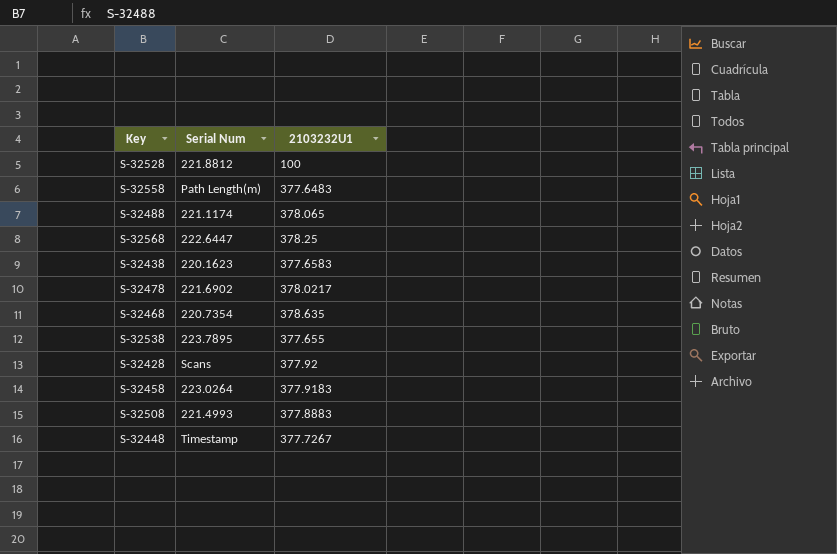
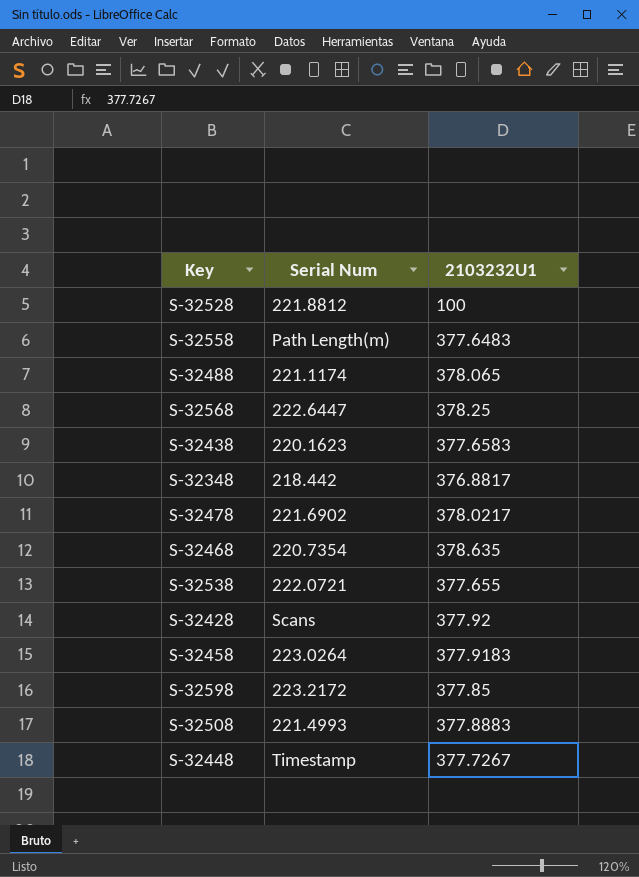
row S-32348: none -> 218.442 | 376.8817
S-32538 | Serial Num: 223.7895 -> 222.0721
row S-32598: none -> 223.2172 | 377.85

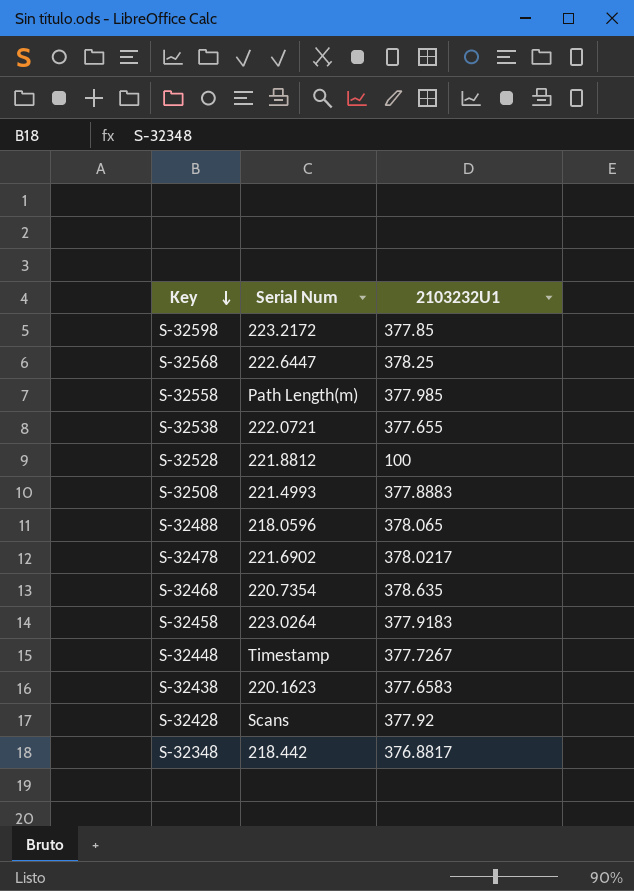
row order: none -> Key descending
S-32558 | 2103232U1: 377.6483 -> 377.985
S-32488 | Serial Num: 221.1174 -> 218.0596

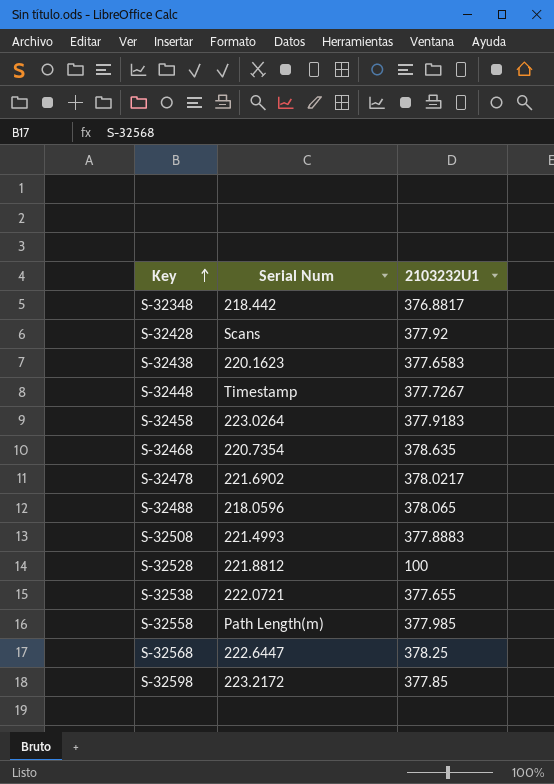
row order: Key descending -> Key ascending

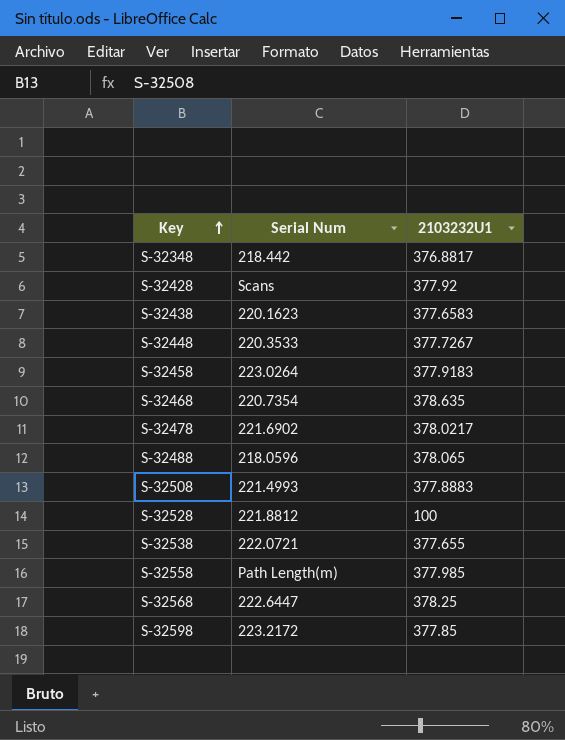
S-32448 | Serial Num: Timestamp -> 220.3533

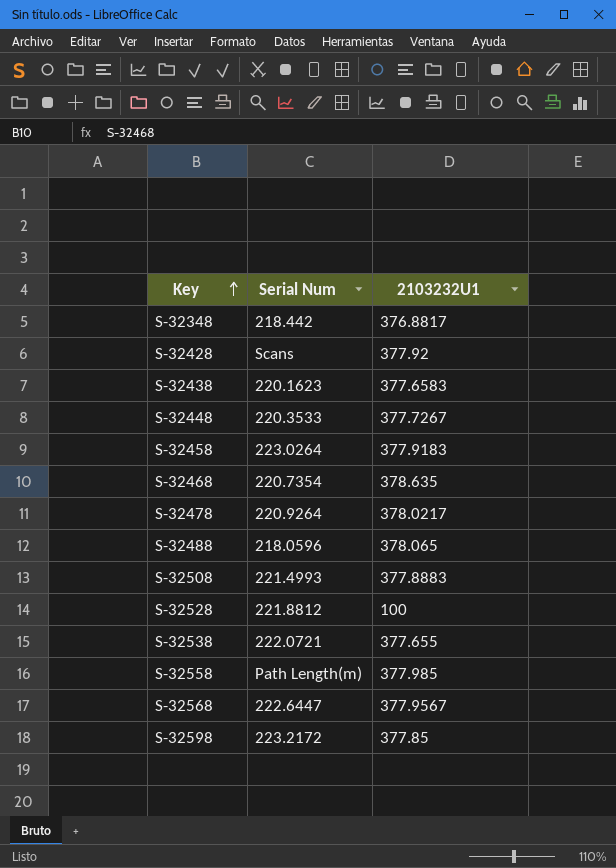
S-32478 | Serial Num: 221.6902 -> 220.9264
S-32568 | 2103232U1: 378.25 -> 377.9567

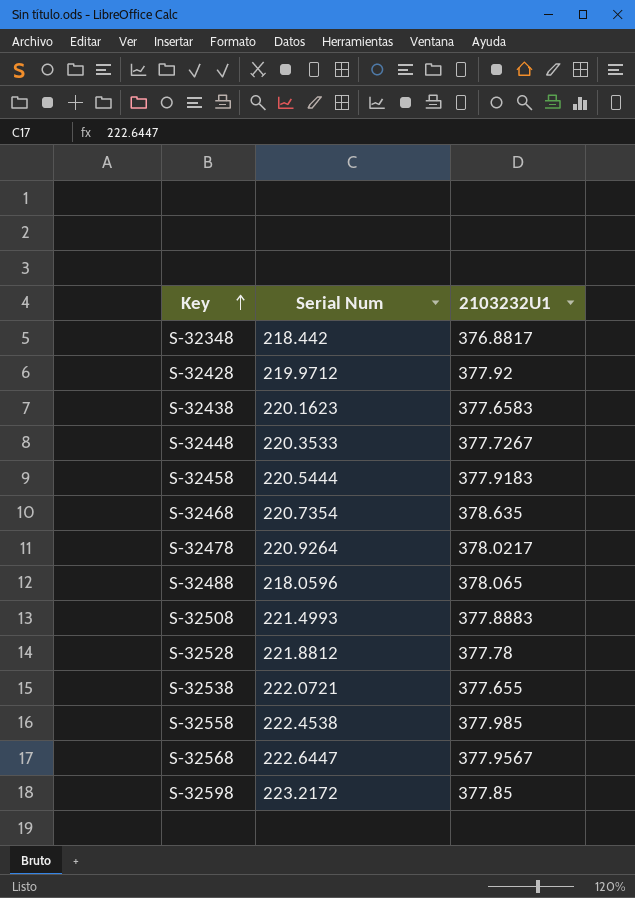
S-32428 | Serial Num: Scans -> 219.9712
S-32458 | Serial Num: 223.0264 -> 220.5444
S-32528 | 2103232U1: 100 -> 377.78
S-32558 | Serial Num: Path Length(m) -> 222.4538

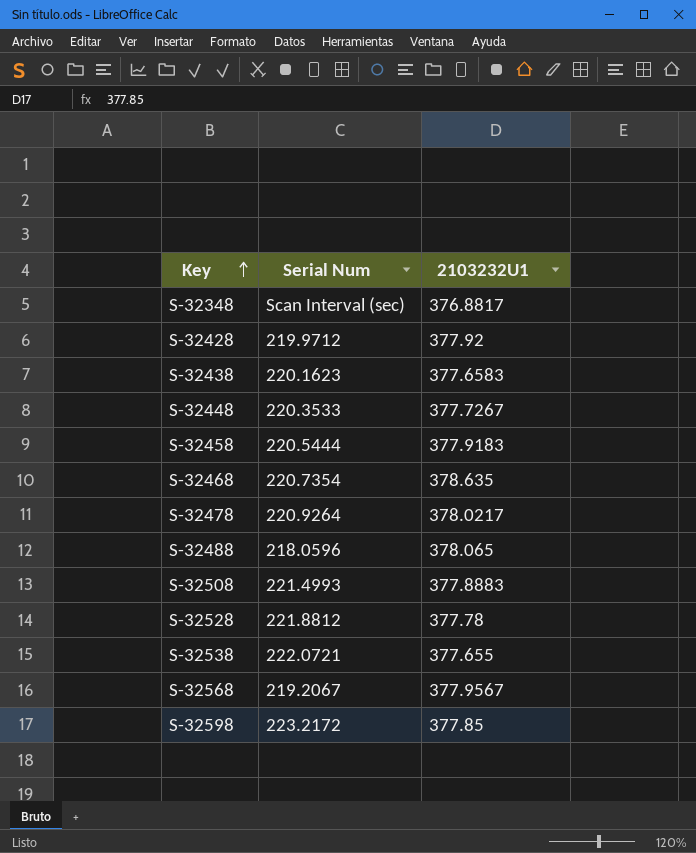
row S-32558: 222.4538 | 377.985 -> none
S-32348 | Serial Num: 218.442 -> Scan Interval (sec)
S-32568 | Serial Num: 222.6447 -> 219.2067

